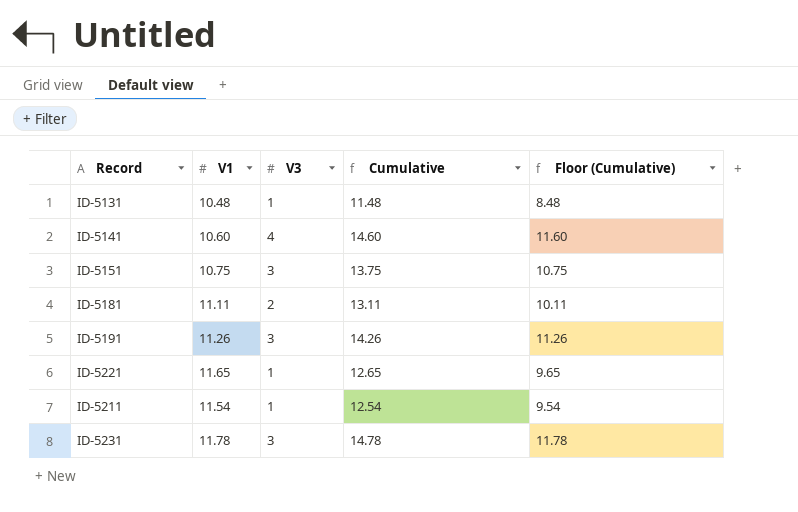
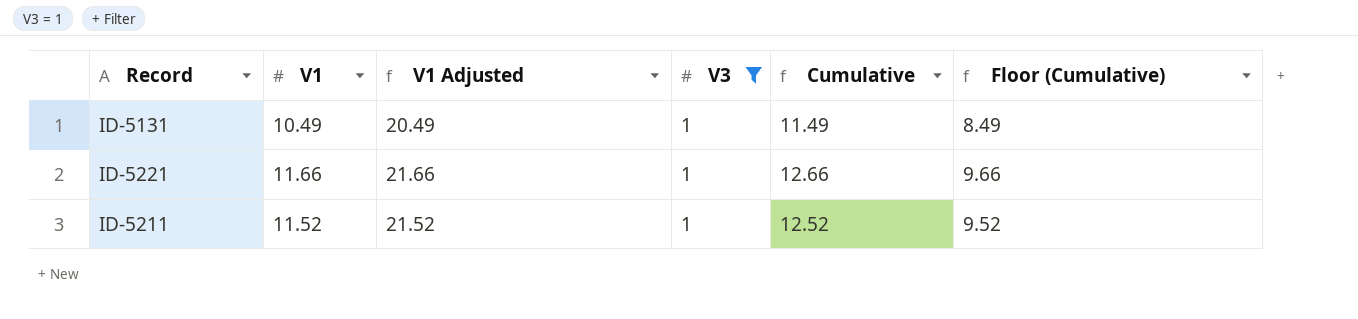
filter: none -> V3 = 1
column V1 Adjusted | formula: none -> [V1] + 10
ID-5131 | V1: 10.48 -> 10.49
ID-5131 | Cumulative: 11.48 -> 11.49
ID-5131 | Floor (Cumulative): 8.48 -> 8.49
ID-5221 | V1: 11.65 -> 11.66
ID-5221 | Cumulative: 12.65 -> 12.66
ID-5221 | Floor (Cumulative): 9.65 -> 9.66
ID-5211 | V1: 11.54 -> 11.52
ID-5211 | Cumulative: 12.54 -> 12.52
ID-5211 | Floor (Cumulative): 9.54 -> 9.52

